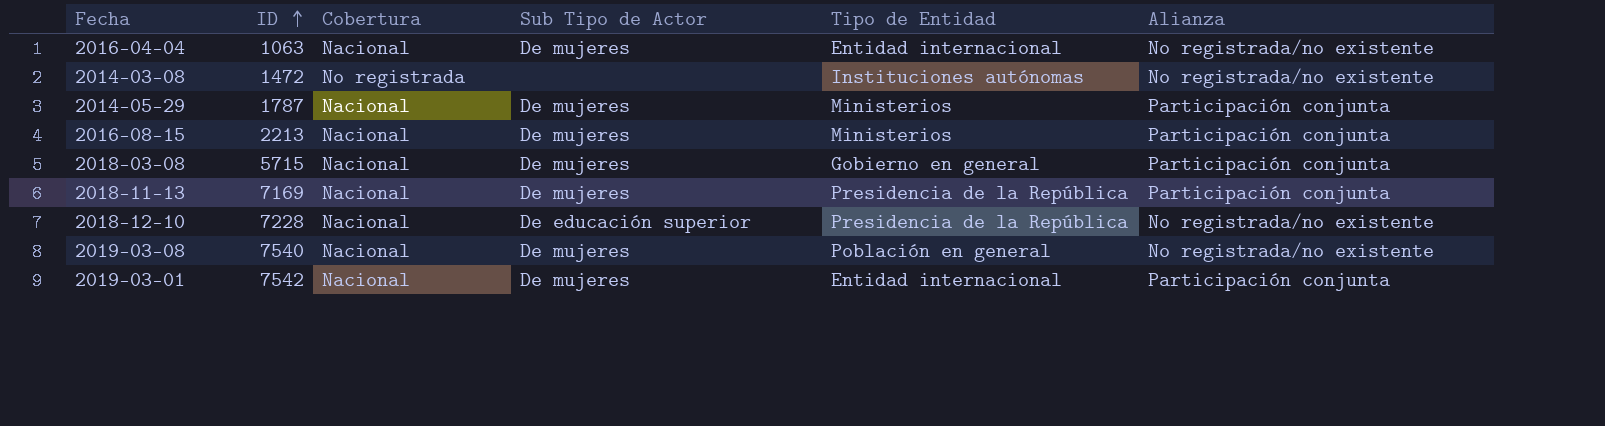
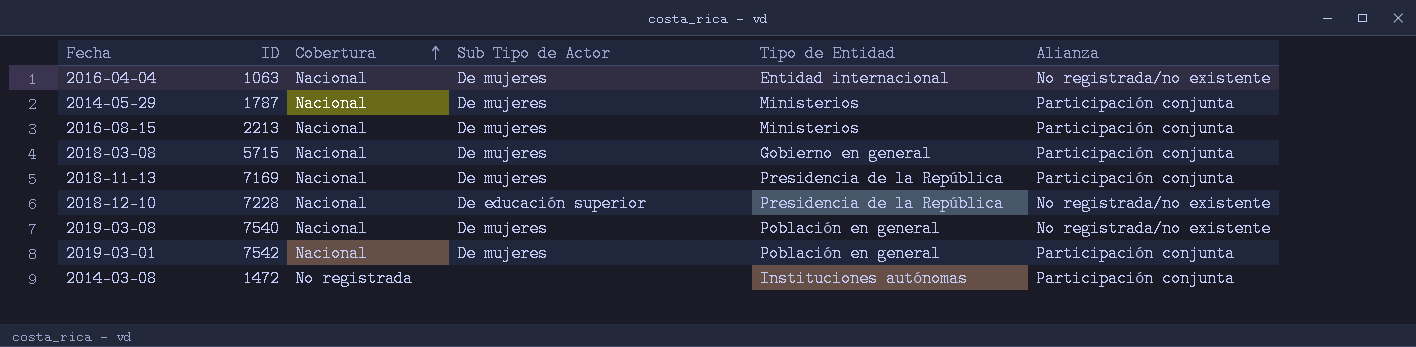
row order: ID ascending -> Cobertura ascending
2019-03-01 | Tipo de Entidad: Entidad internacional -> Población en general
2014-03-08 | Alianza: No registrada/no existente -> Participación conjunta

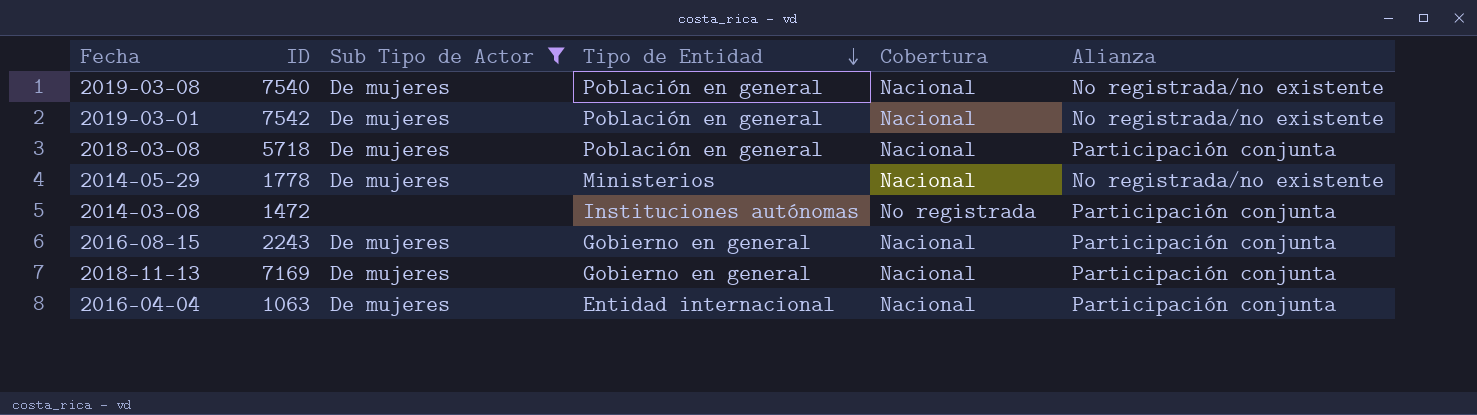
filter: none -> Sub Tipo de Actor != De educación superior
row order: Cobertura ascending -> Tipo de Entidad descending
column Cobertura | position: 3 -> 5
2019-03-01 | Alianza: Participación conjunta -> No registrada/no existente
2018-03-08 | ID: 5715 -> 5718
2018-03-08 | Tipo de Entidad: Gobierno en general -> Población en general
2014-05-29 | ID: 1787 -> 1778
2014-05-29 | Alianza: Participación conjunta -> No registrada/no existente
2016-08-15 | ID: 2213 -> 2243
2016-08-15 | Tipo de Entidad: Ministerios -> Gobierno en general
2018-11-13 | Tipo de Entidad: Presidencia de la República -> Gobierno en general
2016-04-04 | Alianza: No registrada/no existente -> Participación conjunta

